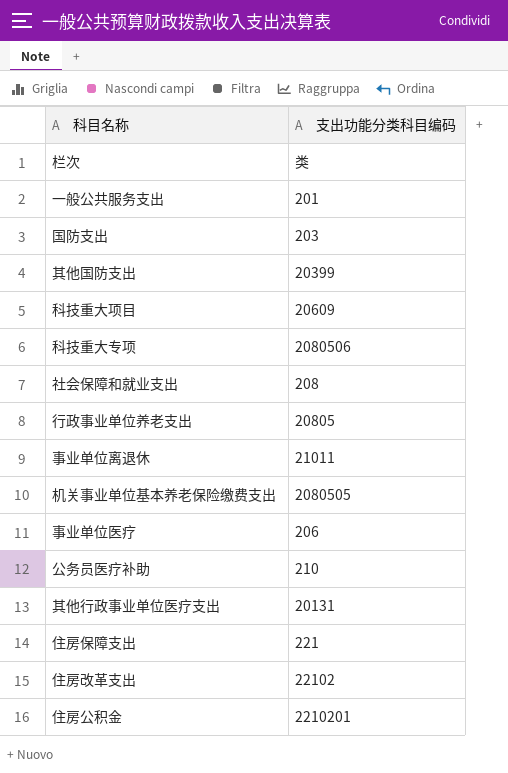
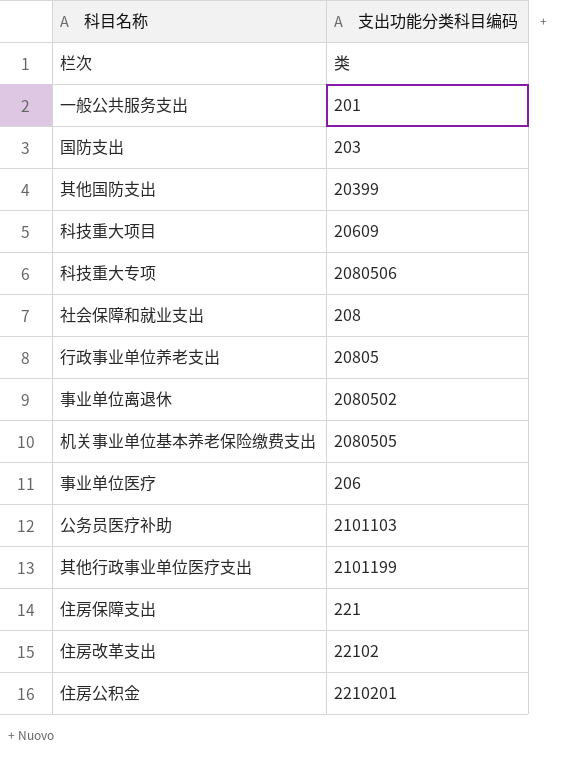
事业单位离退休 | 支出功能分类科目编码: 21011 -> 2080502
公务员医疗补助 | 支出功能分类科目编码: 210 -> 2101103
其他行政事业单位医疗支出 | 支出功能分类科目编码: 20131 -> 2101199

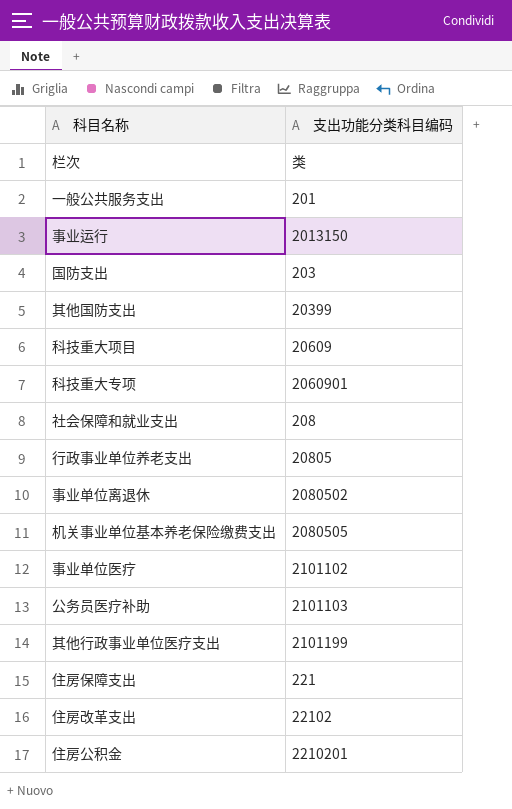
row 事业运行: none -> 2013150
科技重大专项 | 支出功能分类科目编码: 2080506 -> 2060901
事业单位医疗 | 支出功能分类科目编码: 206 -> 2101102

